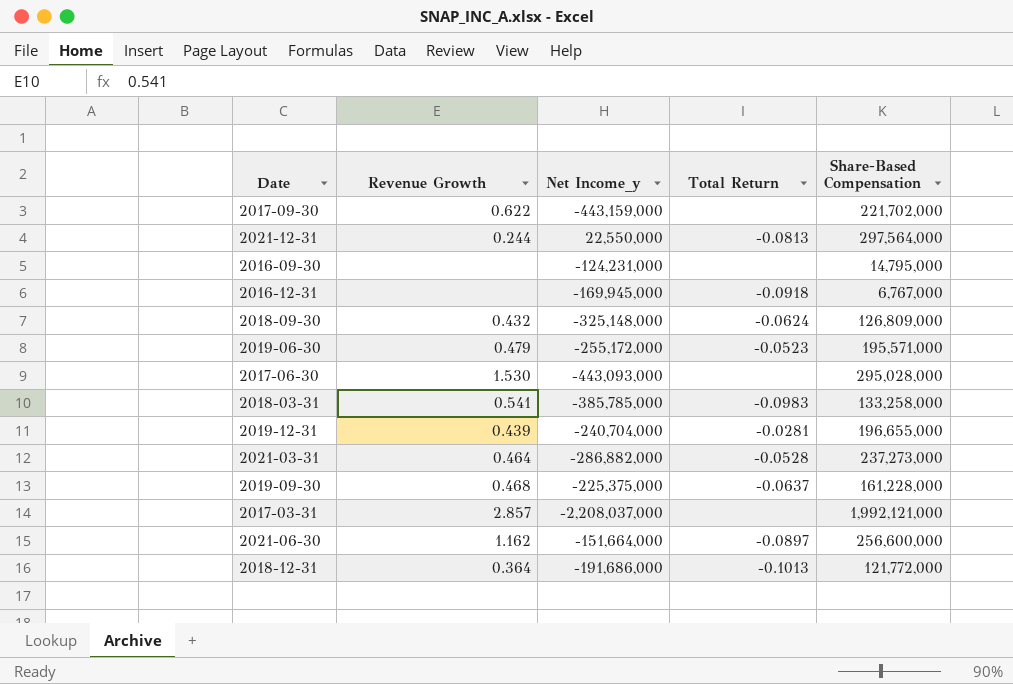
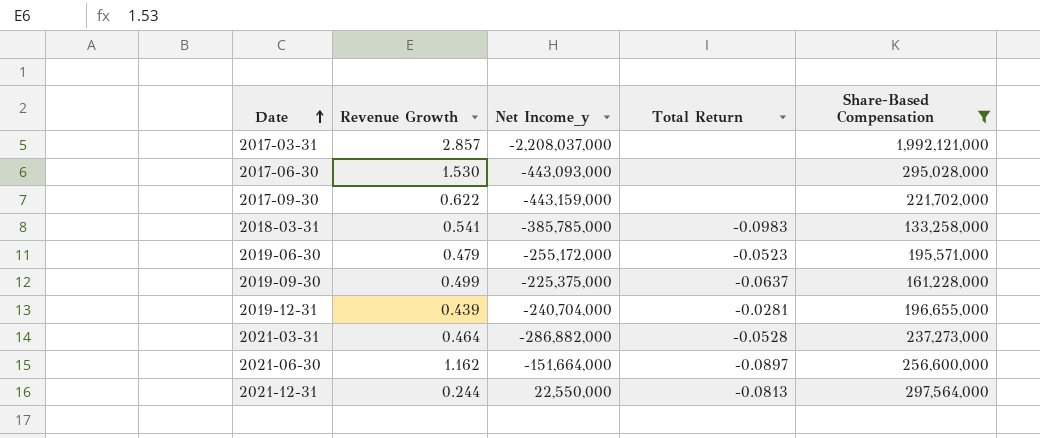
filter: none -> Share-Based Compensation >= 133,258,000
row order: none -> Date ascending
2019-09-30 | Revenue Growth: 0.468 -> 0.499

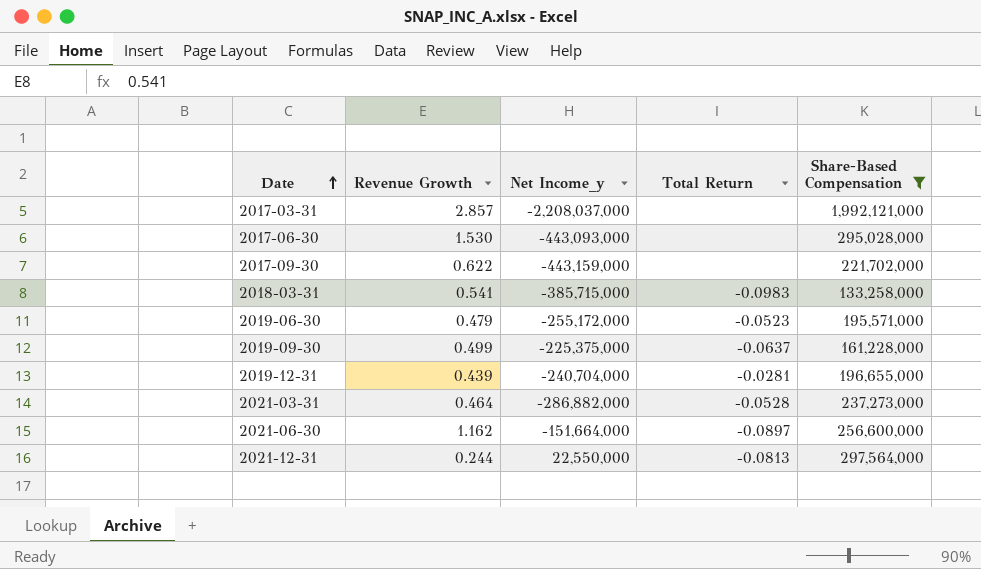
2018-03-31 | Net Income_y: -385,785,000 -> -385,715,000

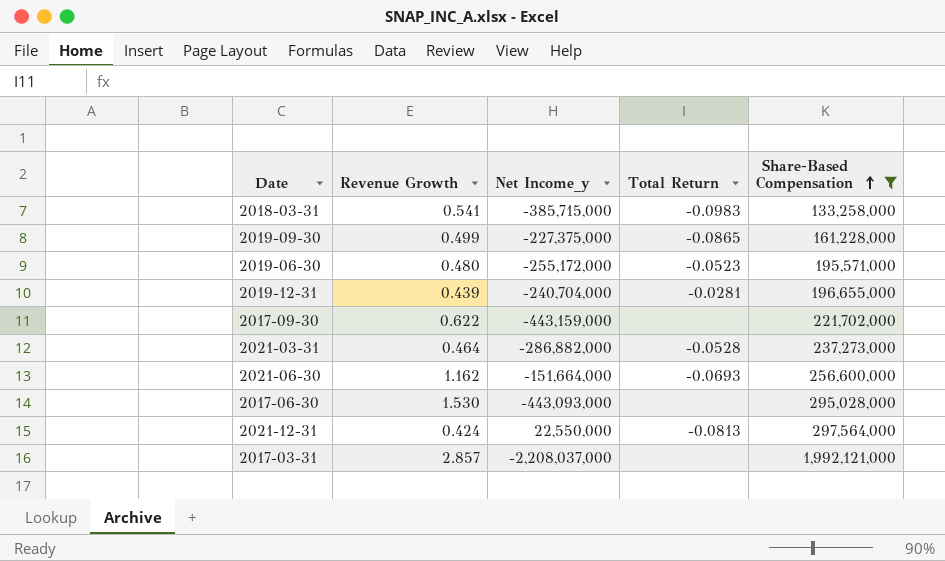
row order: Date ascending -> Share-Based Compensation ascending
2019-09-30 | Net Income_y: -225,375,000 -> -227,375,000
2019-09-30 | Total Return: -0.0637 -> -0.0865
2019-06-30 | Revenue Growth: 0.479 -> 0.480
2021-06-30 | Total Return: -0.0897 -> -0.0693
2021-12-31 | Revenue Growth: 0.244 -> 0.424

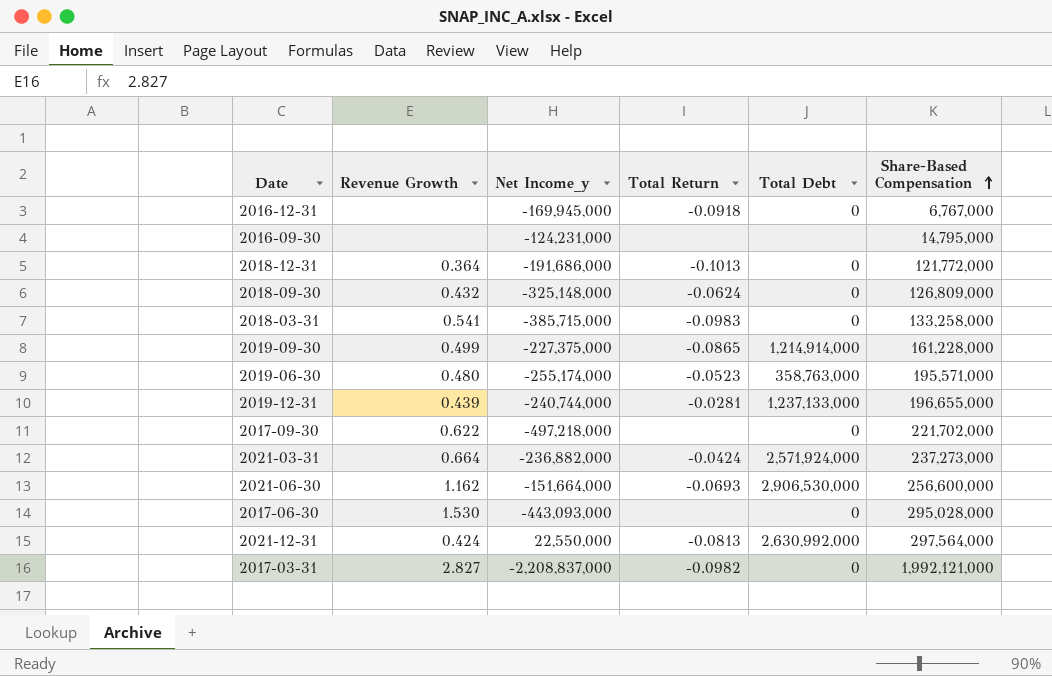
filter: Share-Based Compensation >= 133,258,000 -> none
column Total Debt | position: none -> 5
2019-06-30 | Net Income_y: -255,172,000 -> -255,174,000
2019-12-31 | Net Income_y: -240,704,000 -> -240,744,000
2017-09-30 | Net Income_y: -443,159,000 -> -497,218,000
2021-03-31 | Revenue Growth: 0.464 -> 0.664
2021-03-31 | Net Income_y: -286,882,000 -> -236,882,000
2021-03-31 | Total Return: -0.0528 -> -0.0424
2017-03-31 | Revenue Growth: 2.857 -> 2.827
2017-03-31 | Net Income_y: -2,208,037,000 -> -2,208,837,000
2017-03-31 | Total Return: none -> -0.0982

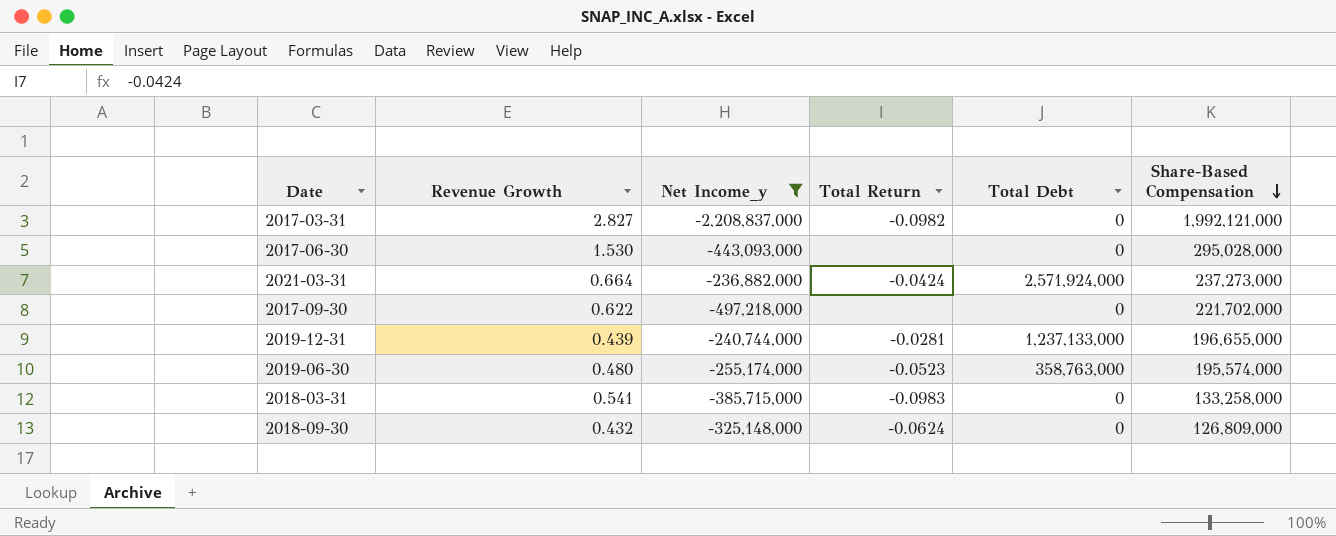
filter: none -> Net Income_y <= -236,882,000
row order: Share-Based Compensation ascending -> Share-Based Compensation descending
2019-06-30 | Share-Based Compensation: 195,571,000 -> 195,574,000

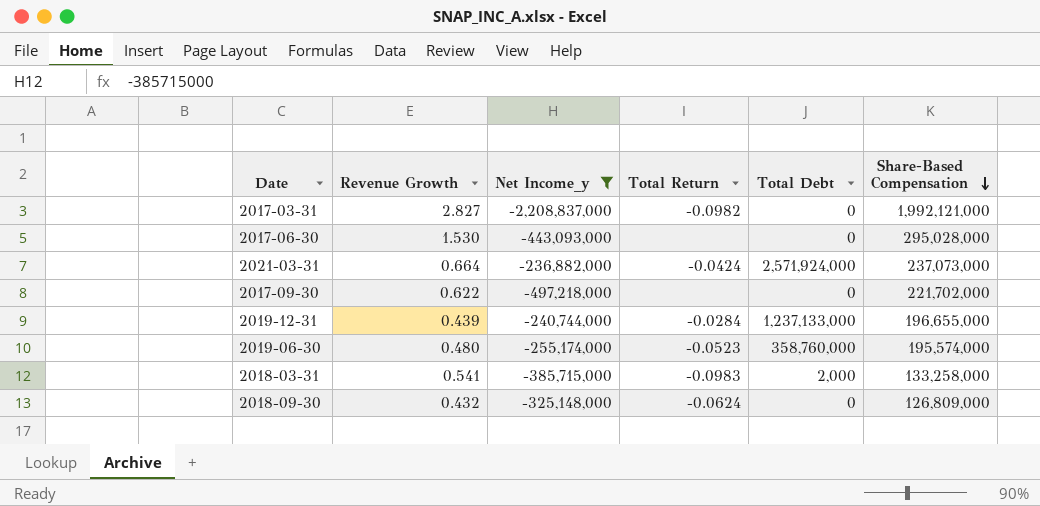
2021-03-31 | Share-Based Compensation: 237,273,000 -> 237,073,000
2019-12-31 | Total Return: -0.0281 -> -0.0284
2019-06-30 | Total Debt: 358,763,000 -> 358,760,000
2018-03-31 | Total Debt: 0 -> 2,000

